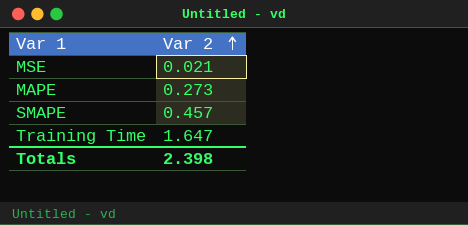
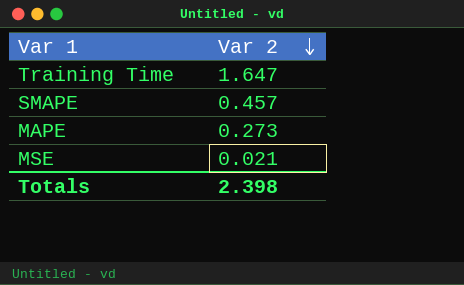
row order: Var 2 ascending -> Var 2 descending

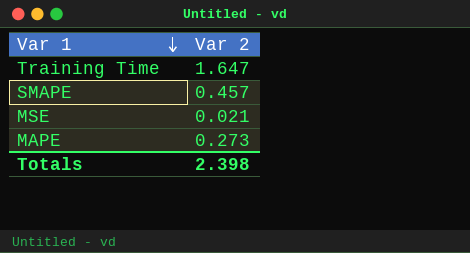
row order: Var 2 descending -> Var 1 descending

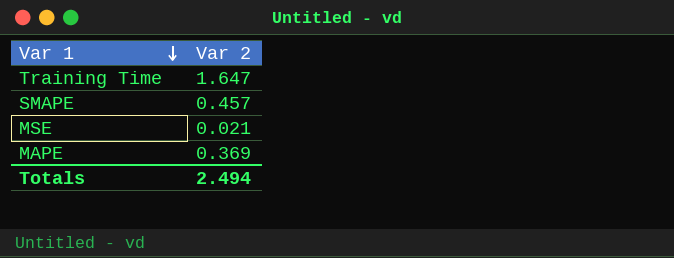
MAPE | Var 2: 0.273 -> 0.369
Totals | Var 2: 2.398 -> 2.494

